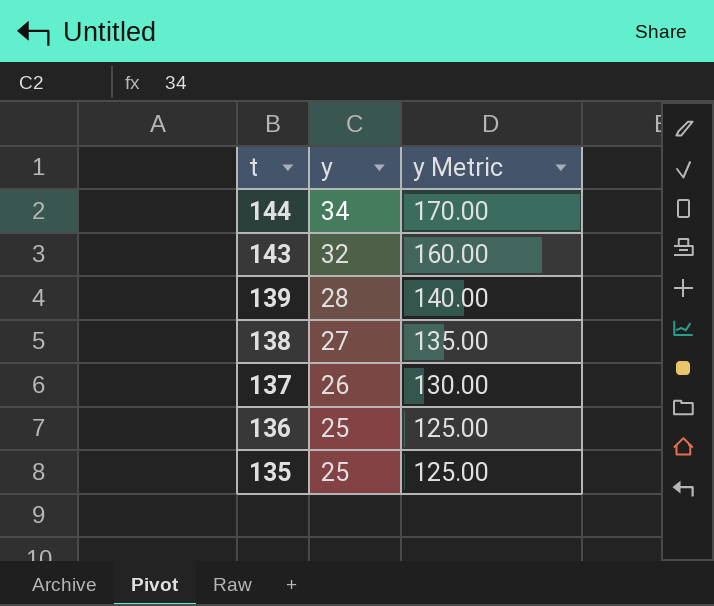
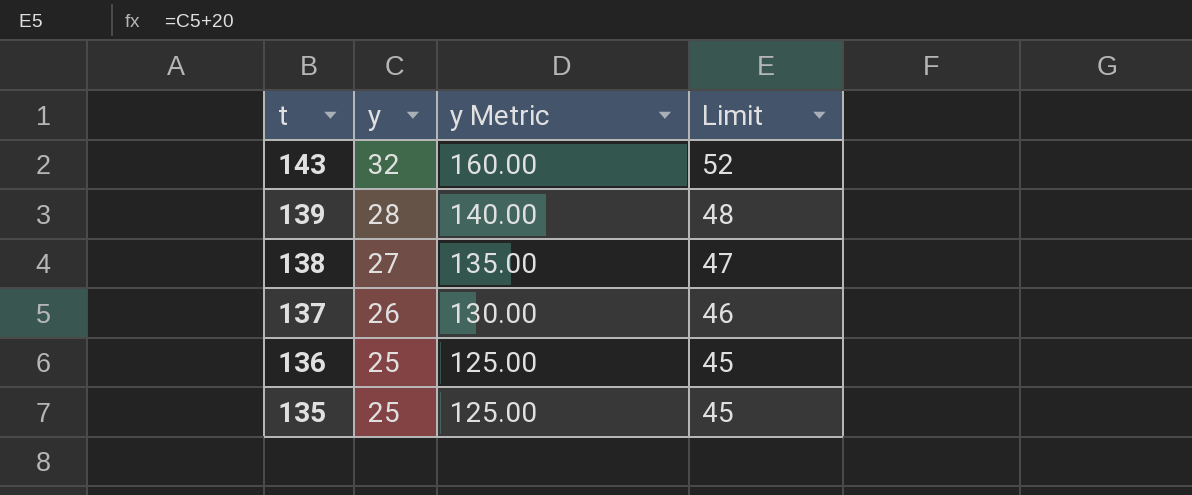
column Limit | formula: none -> [y] + 20
row 144: 34 | 170.00 -> none

